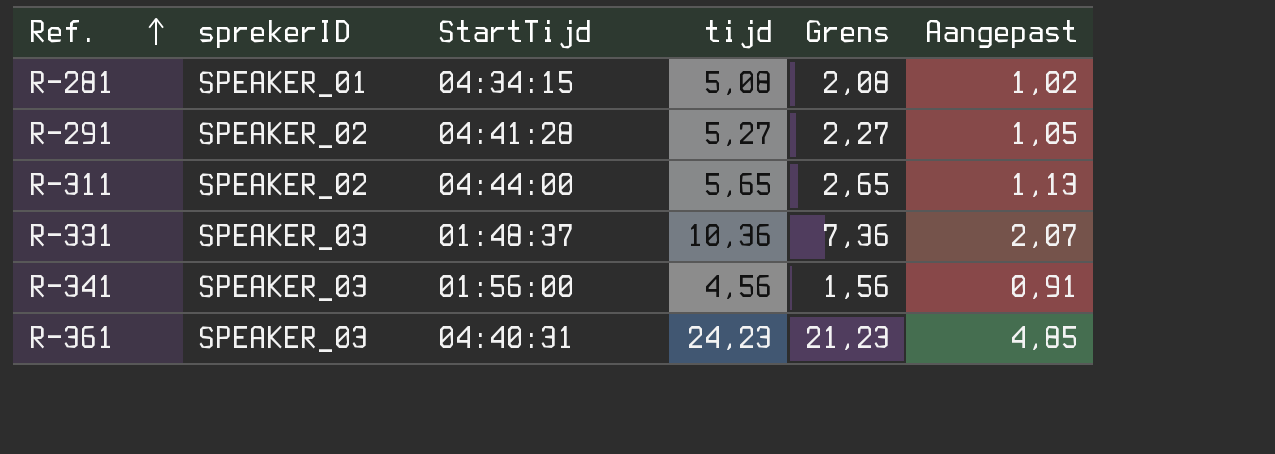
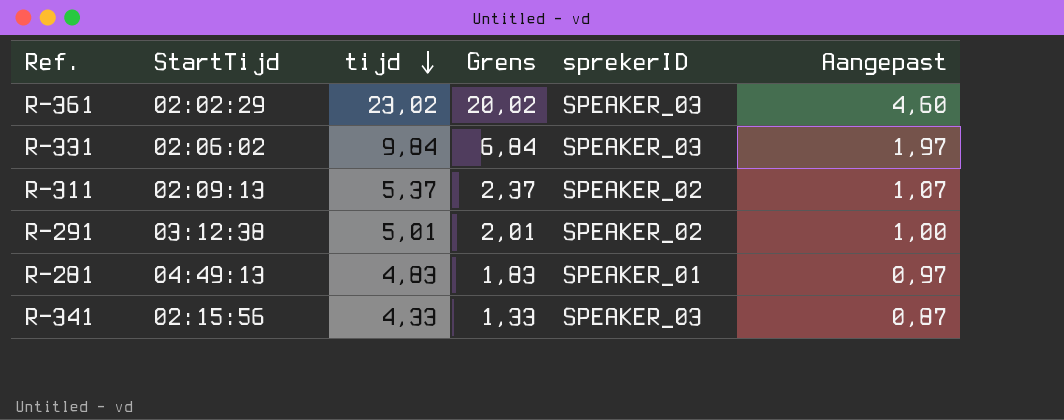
row order: Ref. ascending -> tijd descending
column sprekerID | position: 2 -> 5
R-361 | StartTijd: 04:40:31 -> 02:02:29
R-361 | tijd: 24,23 -> 23,02
R-361 | Grens: 21,23 -> 20,02
R-361 | Aangepast: 4,85 -> 4,60
R-331 | StartTijd: 01:48:37 -> 02:06:02
R-331 | tijd: 10,36 -> 9,84
R-331 | Grens: 7,36 -> 6,84
R-331 | Aangepast: 2,07 -> 1,97
R-311 | StartTijd: 04:44:00 -> 02:09:13
R-311 | tijd: 5,65 -> 5,37
R-311 | Grens: 2,65 -> 2,37
R-311 | Aangepast: 1,13 -> 1,07
R-291 | StartTijd: 04:41:28 -> 03:12:38
R-291 | tijd: 5,27 -> 5,01
R-291 | Grens: 2,27 -> 2,01
R-291 | Aangepast: 1,05 -> 1,00
R-281 | StartTijd: 04:34:15 -> 04:49:13
R-281 | tijd: 5,08 -> 4,83
R-281 | Grens: 2,08 -> 1,83
R-281 | Aangepast: 1,02 -> 0,97
R-341 | StartTijd: 01:56:00 -> 02:15:56
R-341 | tijd: 4,56 -> 4,33
R-341 | Grens: 1,56 -> 1,33
R-341 | Aangepast: 0,91 -> 0,87

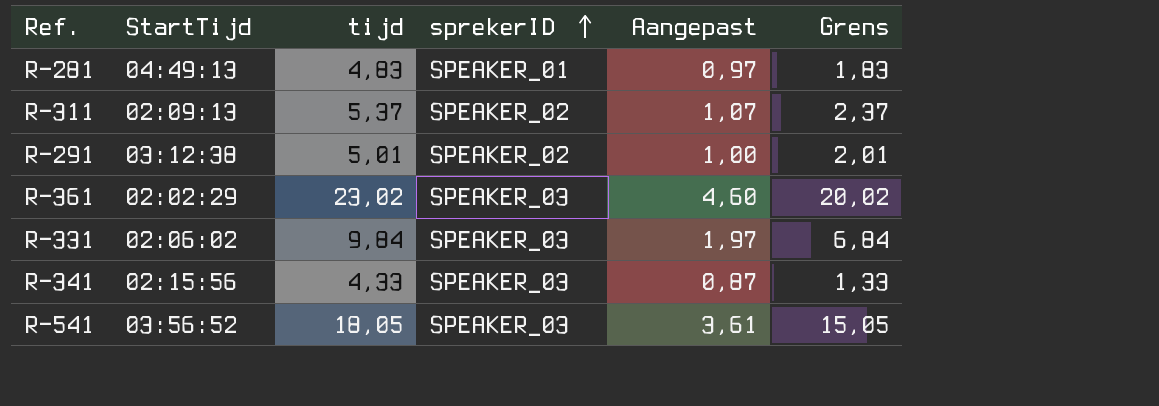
row order: tijd descending -> sprekerID ascending
column Grens | position: 4 -> 6
row R-541: none -> 03:56:52 | 18,05 | SPEAKER_03 | 3,61 | 15,05

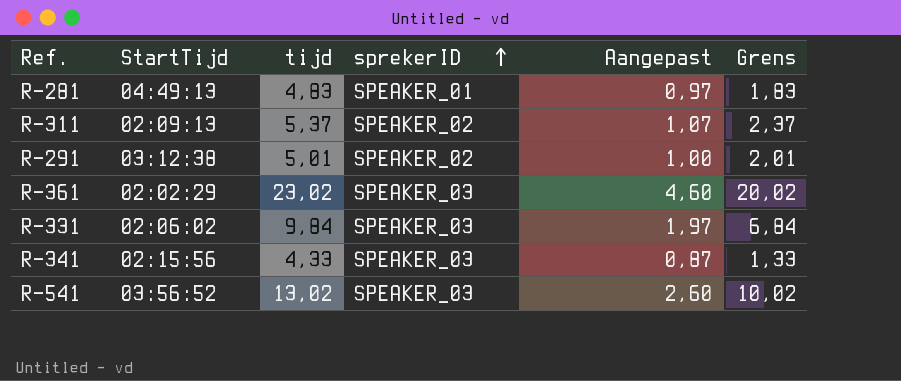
R-541 | tijd: 18,05 -> 13,02
R-541 | Aangepast: 3,61 -> 2,60
R-541 | Grens: 15,05 -> 10,02

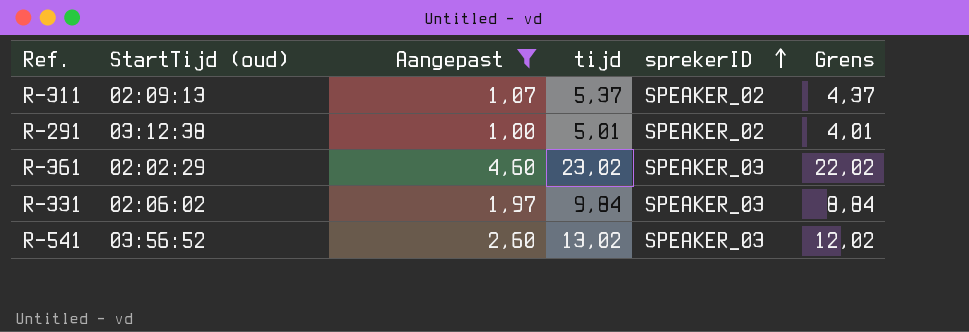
filter: none -> Aangepast >= 1,00
column name: StartTijd -> StartTijd (oud)
column Aangepast | position: 5 -> 3
column Grens | formula: [tijd] - 3 -> [tijd] - 1

